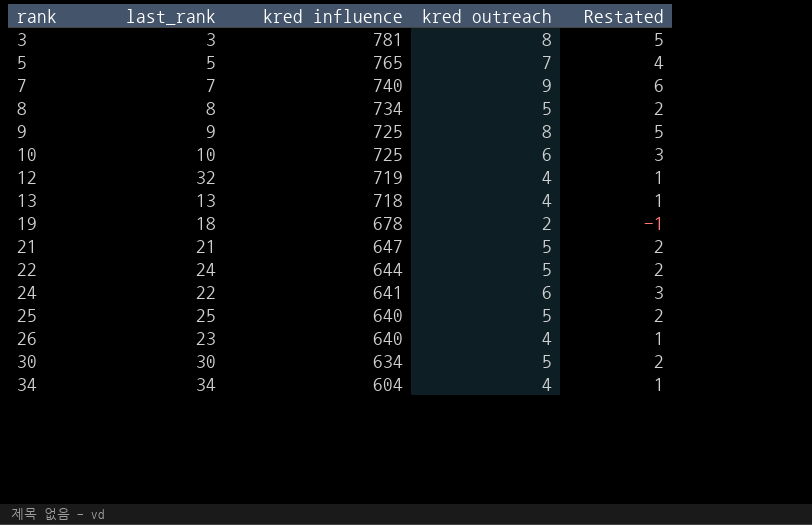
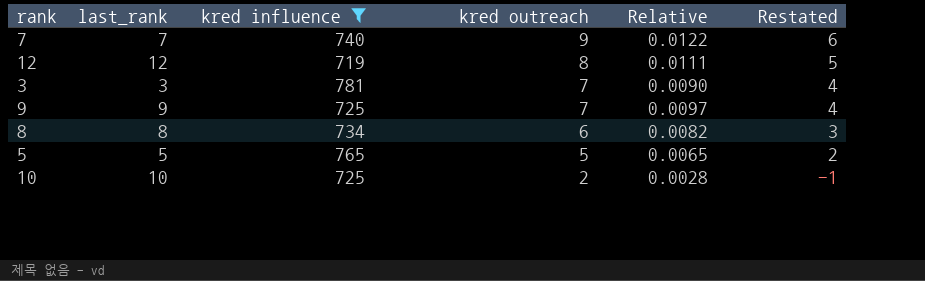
filter: none -> kred influence >= 719
row order: rank ascending -> kred outreach descending
column Relative | formula: none -> [kred outreach] / [kred influence]
12 | last_rank: 32 -> 12
12 | kred outreach: 4 -> 8
12 | Restated: 1 -> 5
3 | kred outreach: 8 -> 7
3 | Restated: 5 -> 4
9 | kred outreach: 8 -> 7
9 | Restated: 5 -> 4
8 | kred outreach: 5 -> 6
8 | Restated: 2 -> 3
5 | kred outreach: 7 -> 5
5 | Restated: 4 -> 2
10 | kred outreach: 6 -> 2
10 | Restated: 3 -> -1

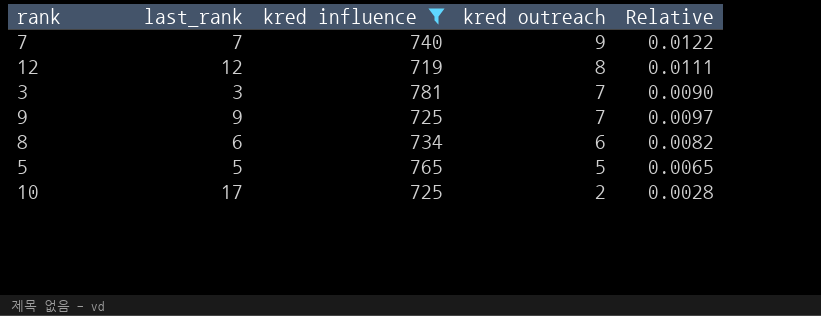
column Restated | formula: [kred outreach] - 3 -> none
8 | last_rank: 8 -> 6
10 | last_rank: 10 -> 17

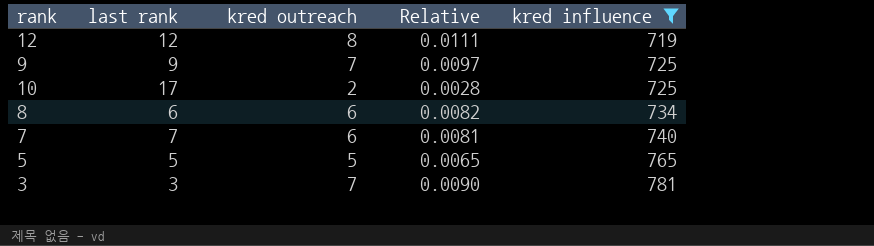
row order: kred outreach descending -> kred influence ascending
column name: last_rank -> last rank
column kred influence | position: 3 -> 5
7 | kred outreach: 9 -> 6
7 | Relative: 0.0122 -> 0.0081

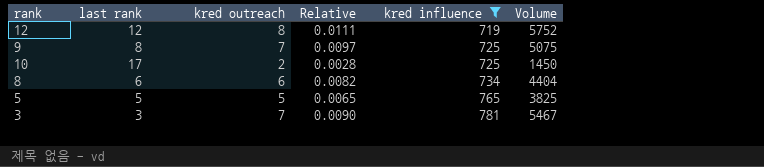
column Volume | formula: none -> [kred outreach] * [kred influence]
row 7: 7 | 6 | 0.0081 | 740 -> none
9 | last rank: 9 -> 8

